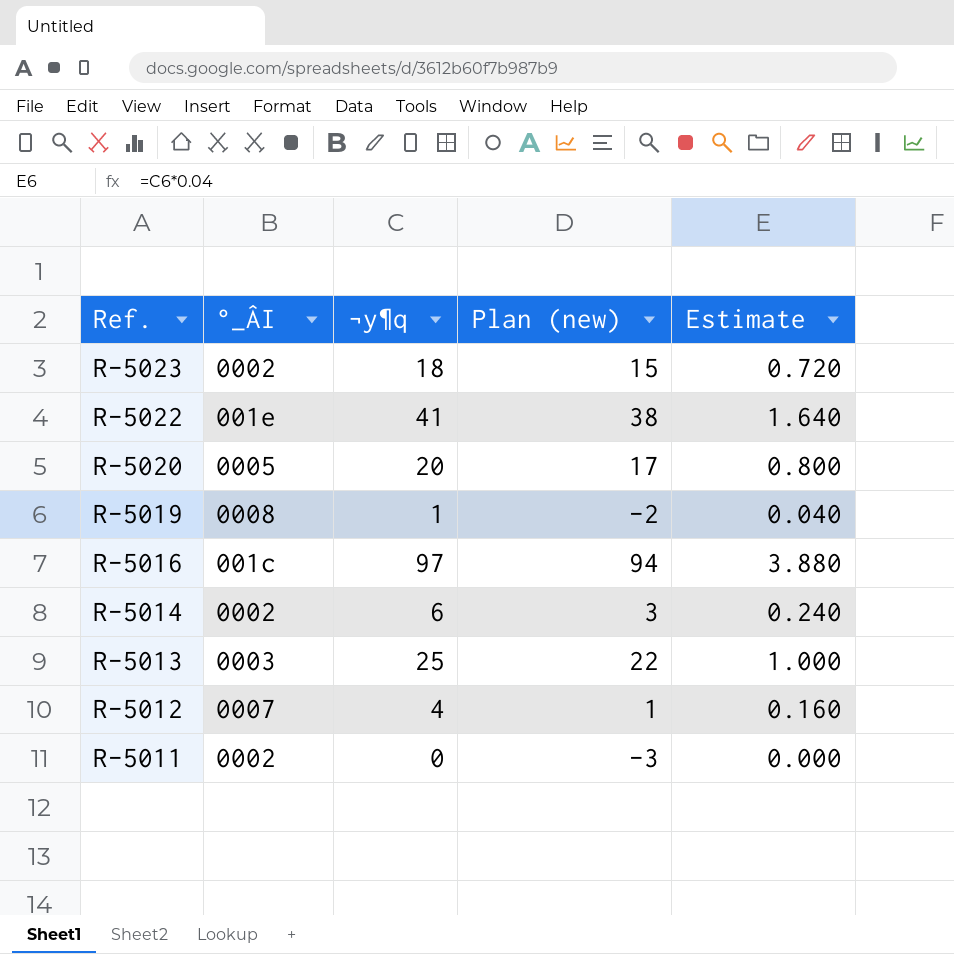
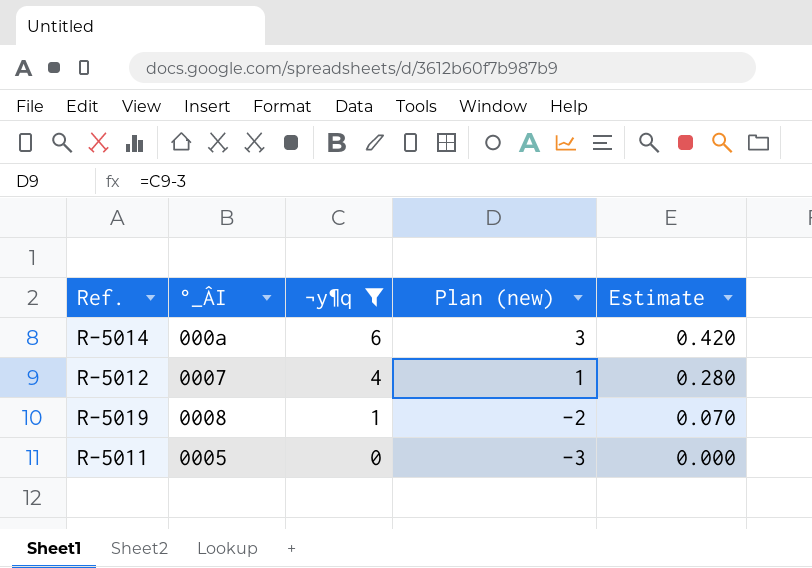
filter: none -> ¬y¶q <= 6
row order: Ref. descending -> ¬y¶q descending
column Estimate | formula: [¬y¶q] * 0.04 -> [¬y¶q] * 0.07
R-5014 | °_ÂI: 0002 -> 000a
R-5011 | °_ÂI: 0002 -> 0005

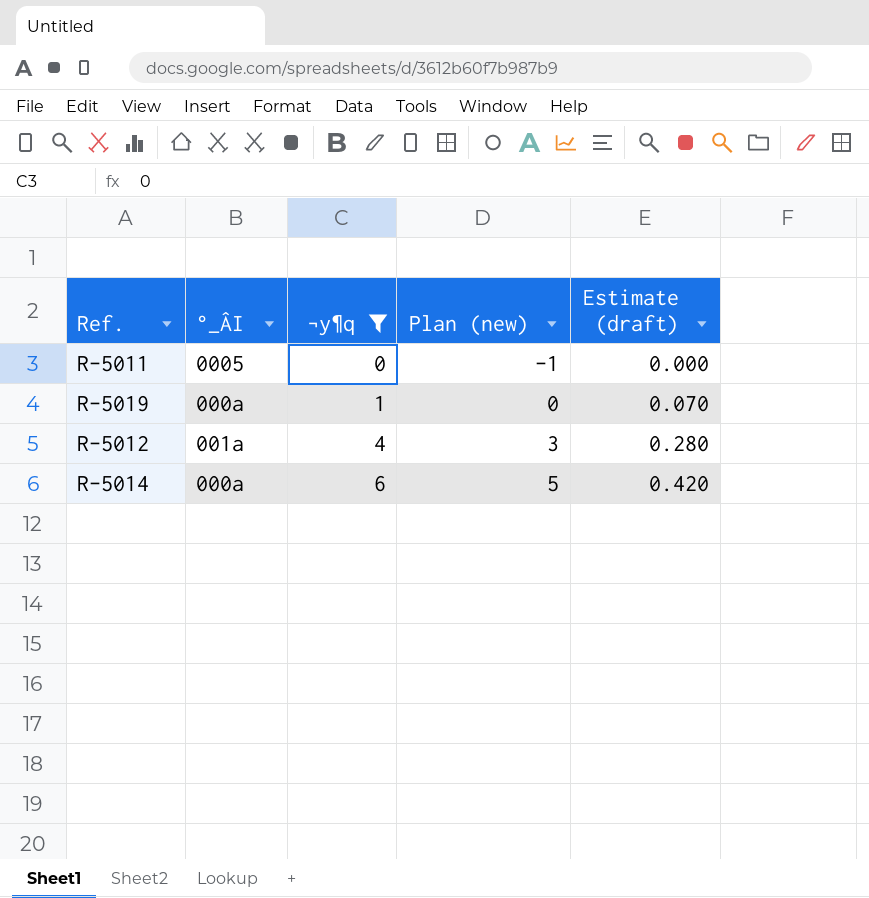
row order: ¬y¶q descending -> ¬y¶q ascending
column Plan (new) | formula: [¬y¶q] - 3 -> [¬y¶q] - 1
column name: Estimate -> Estimate (draft)
R-5019 | °_ÂI: 0008 -> 000a
R-5012 | °_ÂI: 0007 -> 001a

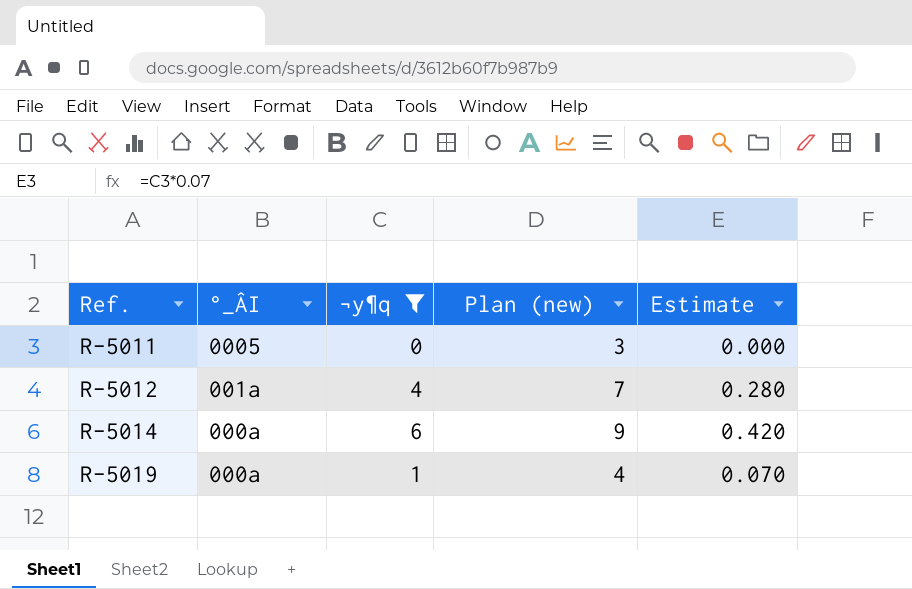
row order: ¬y¶q ascending -> Ref. ascending
column Plan (new) | formula: [¬y¶q] - 1 -> [¬y¶q] + 3
column name: Estimate (draft) -> Estimate

